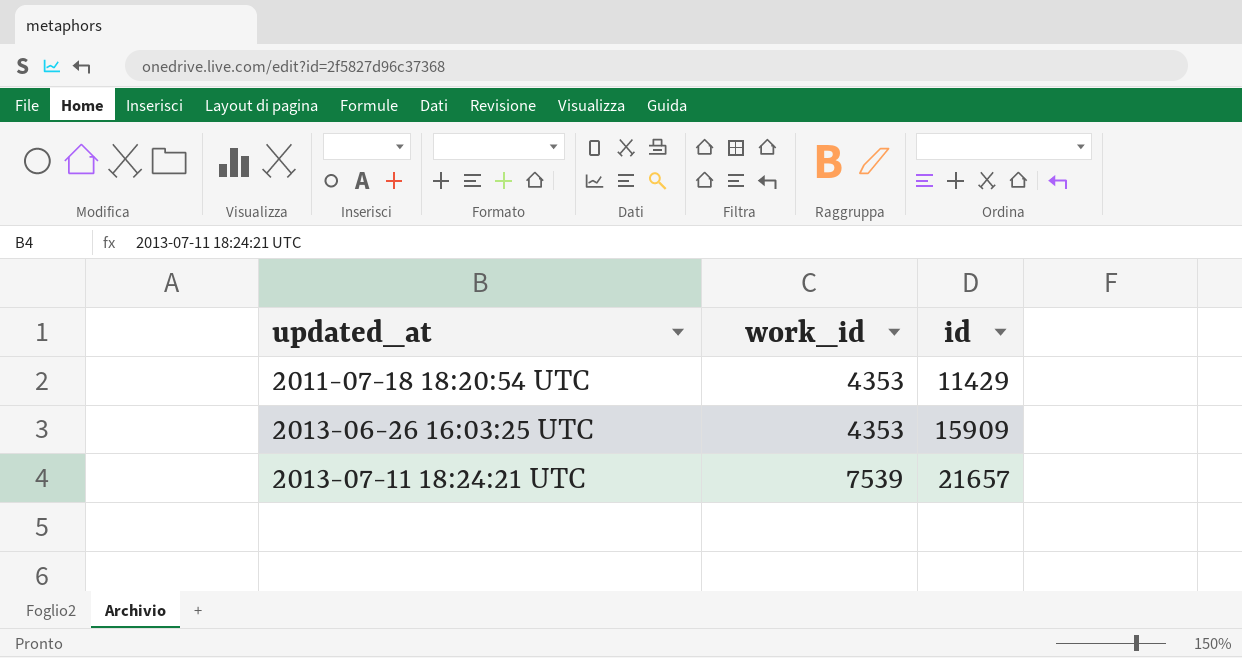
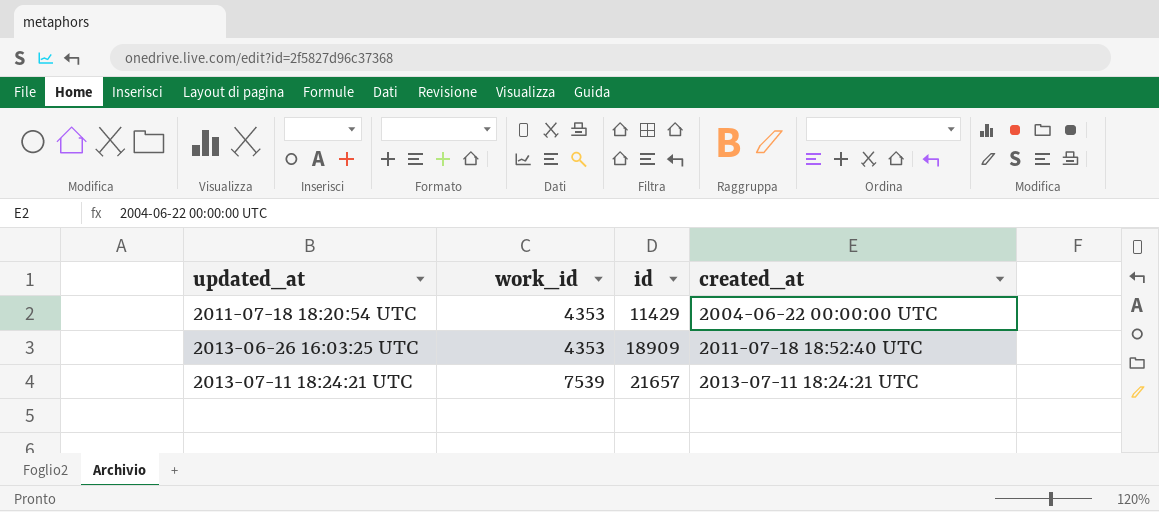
column created_at | position: none -> 4
2013-06-26 16:03:25 UTC | id: 15909 -> 18909

